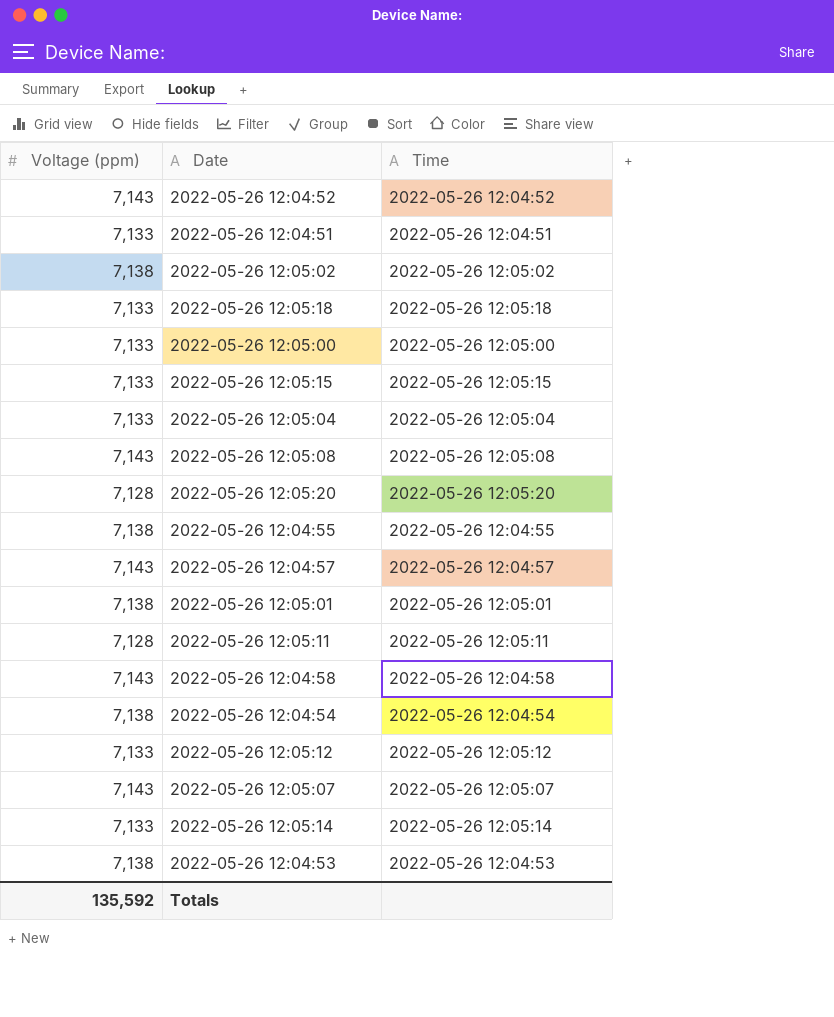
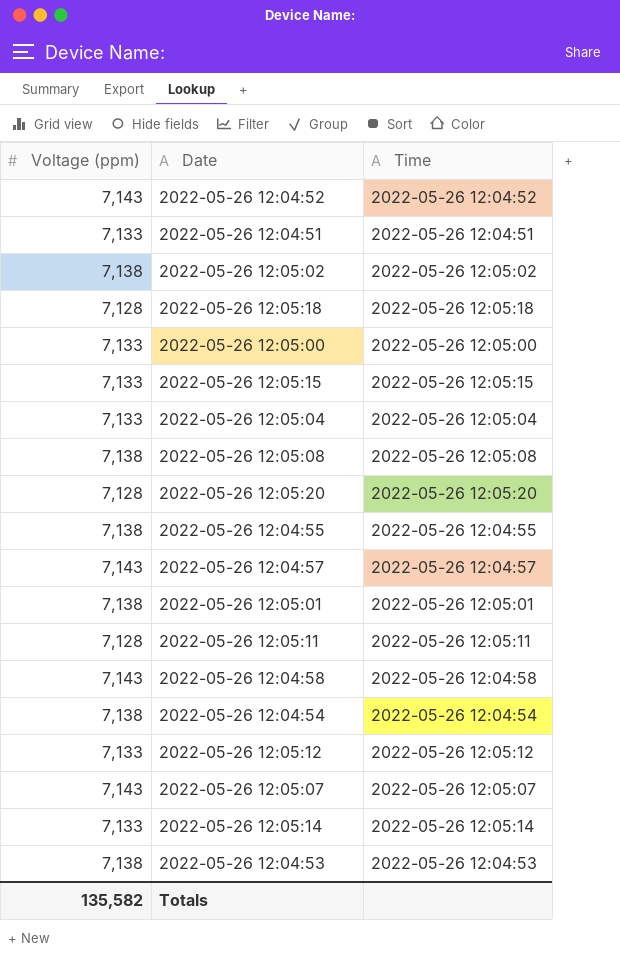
2022-05-26 12:05:18 | Voltage (ppm): 7,133 -> 7,128
2022-05-26 12:05:08 | Voltage (ppm): 7,143 -> 7,138
Totals | Voltage (ppm): 135,592 -> 135,582

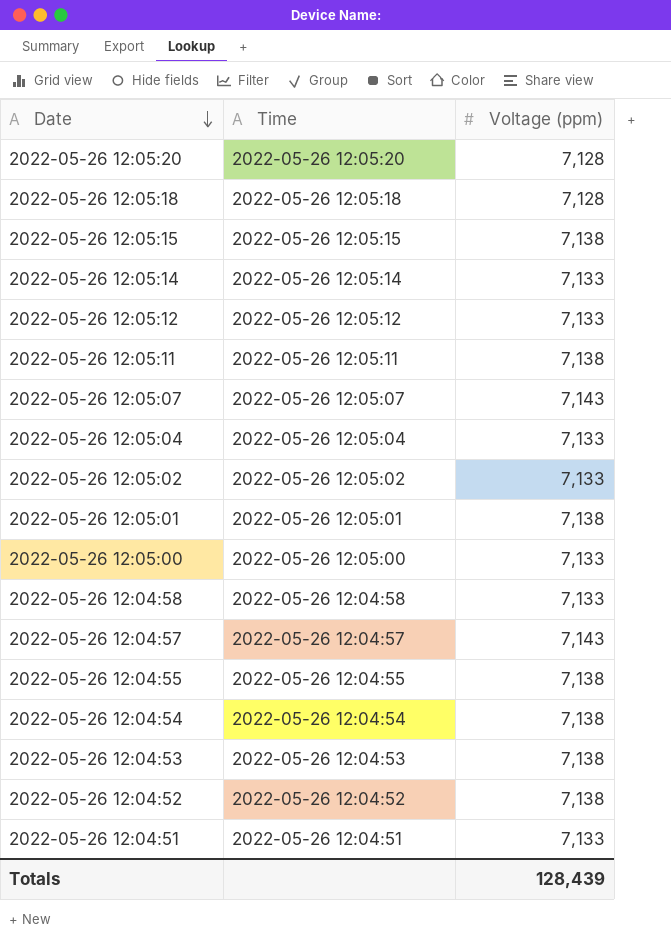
row order: none -> Date descending
column Voltage (ppm) | position: 1 -> 3
row 2022-05-26 12:05:08: 7,138 | 2022-05-26 12:05:08 -> none
2022-05-26 12:05:15 | Voltage (ppm): 7,133 -> 7,138
2022-05-26 12:05:11 | Voltage (ppm): 7,128 -> 7,138
2022-05-26 12:05:02 | Voltage (ppm): 7,138 -> 7,133
2022-05-26 12:04:58 | Voltage (ppm): 7,143 -> 7,133
2022-05-26 12:04:52 | Voltage (ppm): 7,143 -> 7,138
Totals | Voltage (ppm): 135,582 -> 128,439

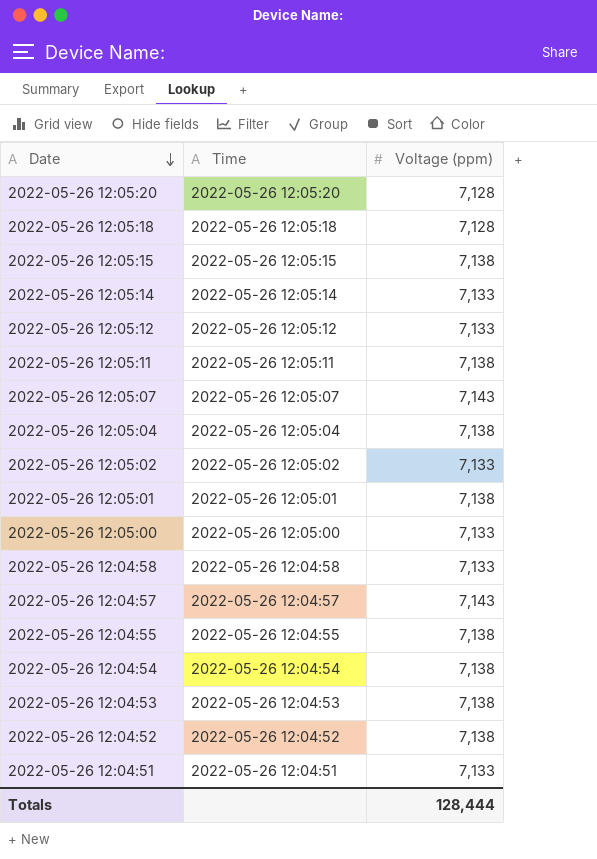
2022-05-26 12:05:04 | Voltage (ppm): 7,133 -> 7,138
Totals | Voltage (ppm): 128,439 -> 128,444

